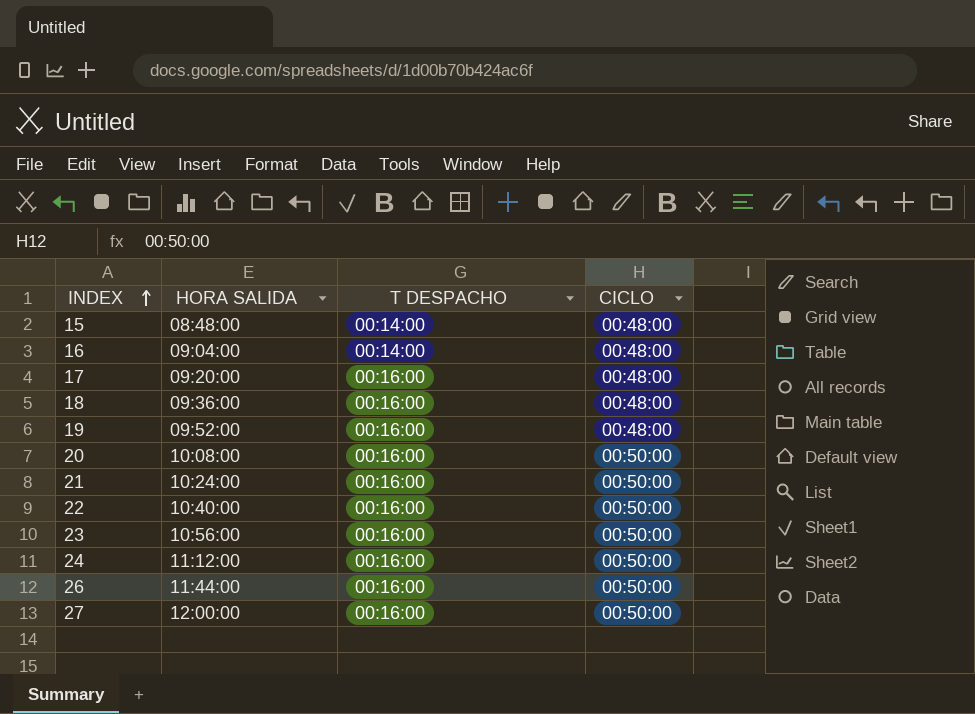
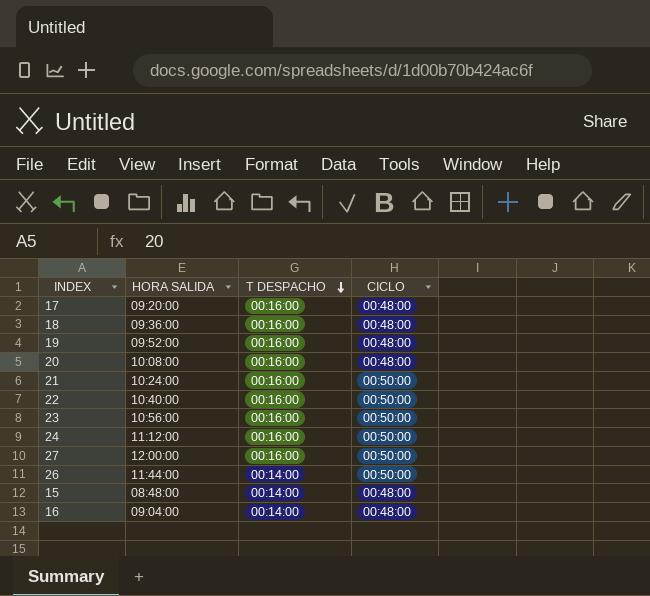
row order: INDEX ascending -> T DESPACHO descending
20 | CICLO: 00:50:00 -> 00:48:00
26 | T DESPACHO: 00:16:00 -> 00:14:00

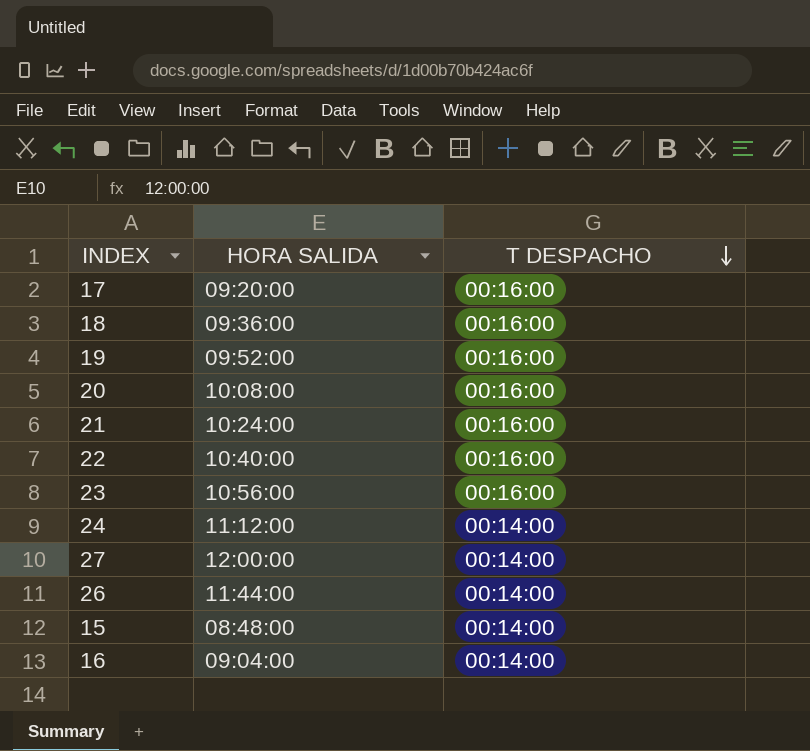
column CICLO | position: 4 -> none
24 | T DESPACHO: 00:16:00 -> 00:14:00
27 | T DESPACHO: 00:16:00 -> 00:14:00

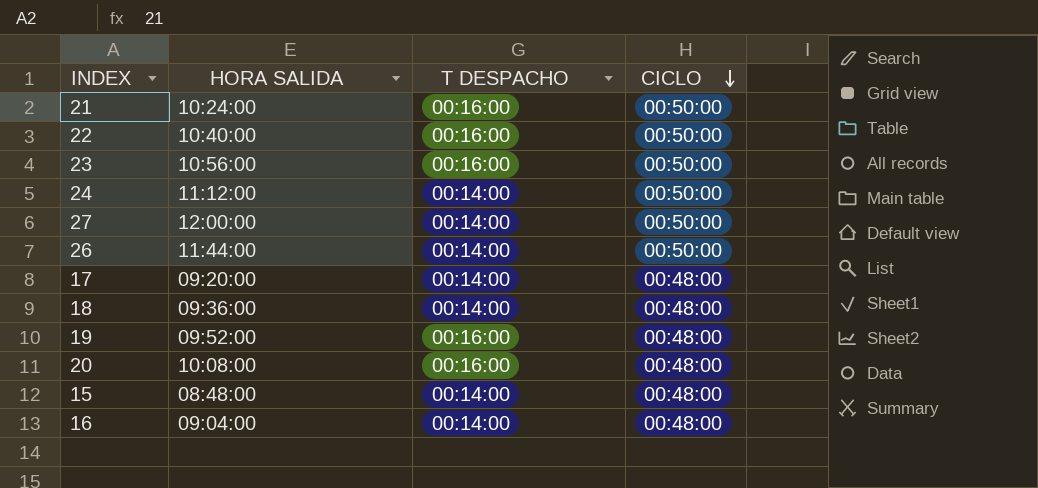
row order: T DESPACHO descending -> CICLO descending
column CICLO | position: none -> 4
17 | T DESPACHO: 00:16:00 -> 00:14:00
18 | T DESPACHO: 00:16:00 -> 00:14:00

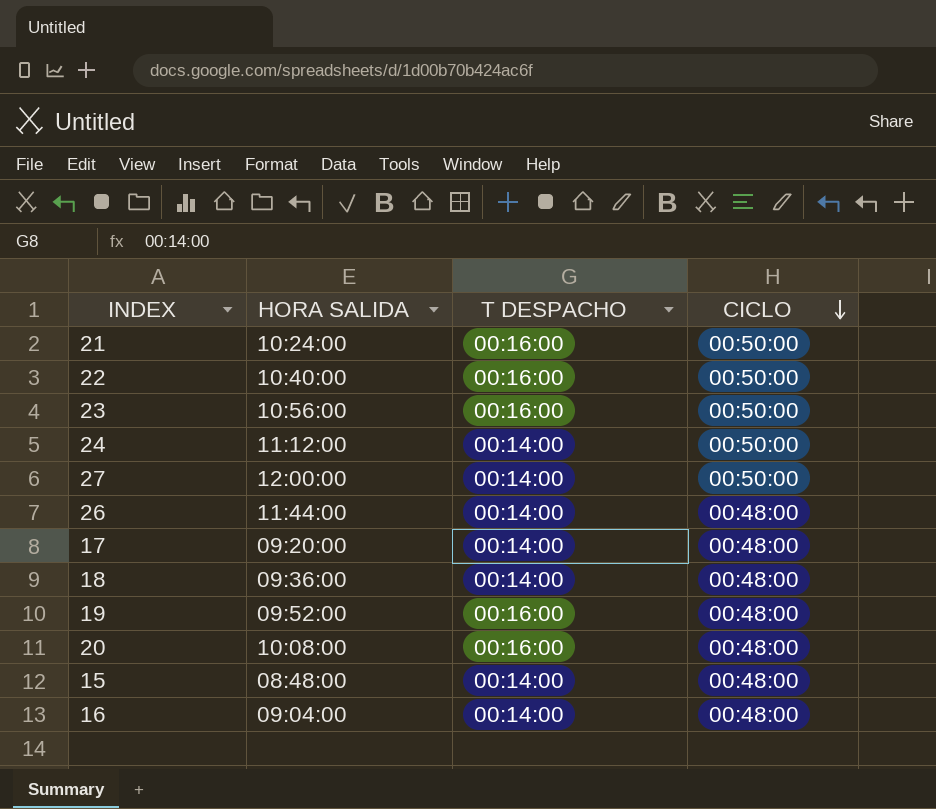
26 | CICLO: 00:50:00 -> 00:48:00

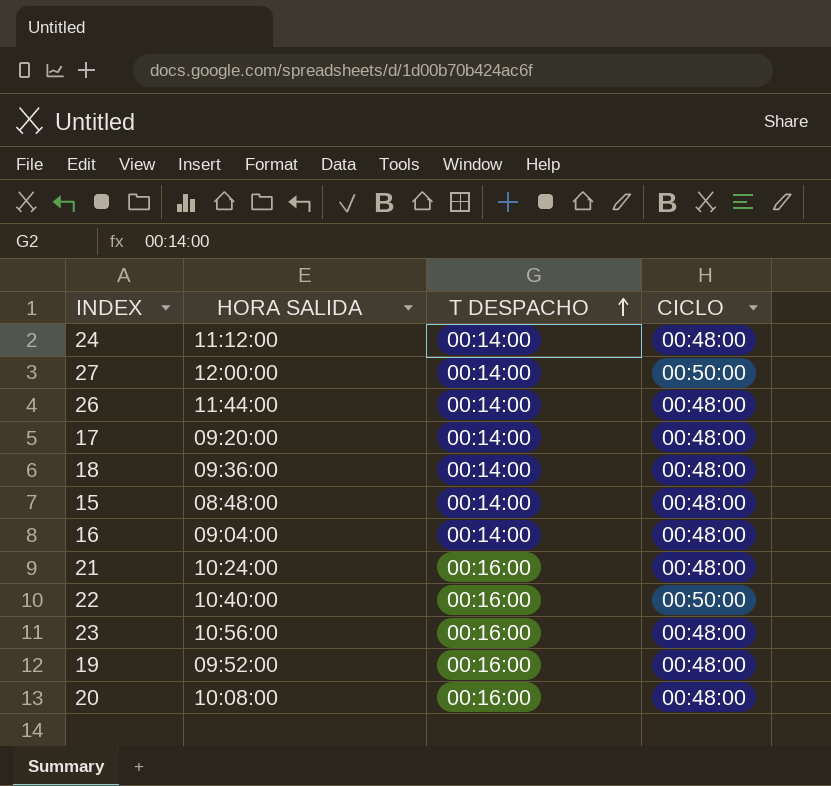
row order: CICLO descending -> T DESPACHO ascending
24 | CICLO: 00:50:00 -> 00:48:00
21 | CICLO: 00:50:00 -> 00:48:00
23 | CICLO: 00:50:00 -> 00:48:00

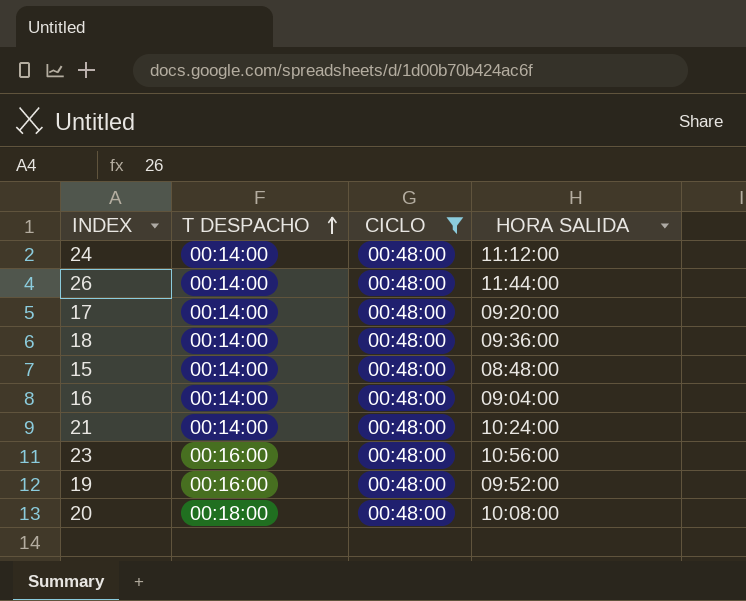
filter: none -> CICLO = 00:48:00
column HORA SALIDA | position: 2 -> 4
21 | T DESPACHO: 00:16:00 -> 00:14:00
20 | T DESPACHO: 00:16:00 -> 00:18:00

